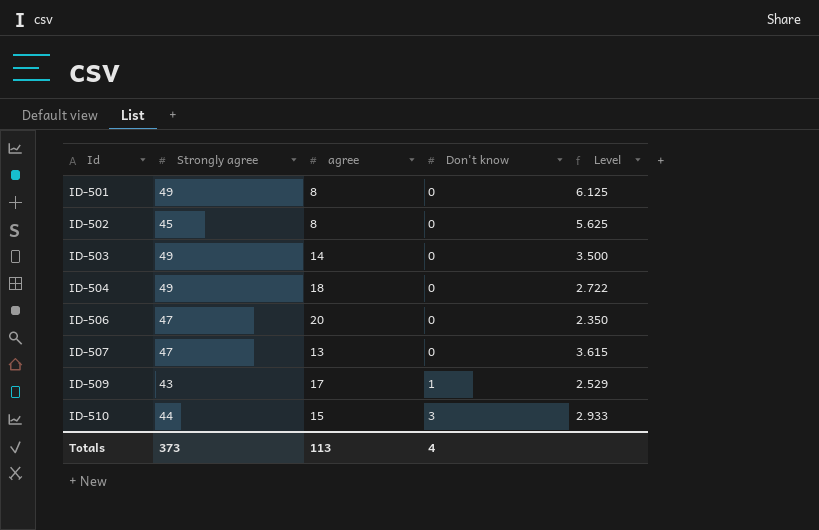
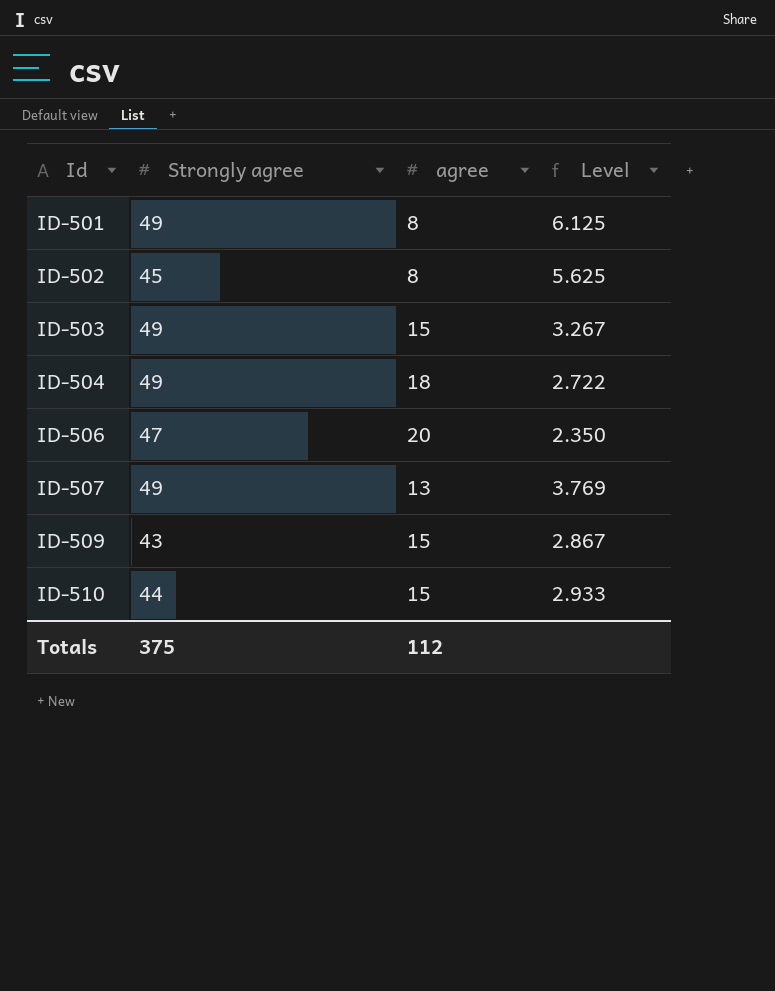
column Don't know | position: 4 -> none
ID-503 | agree: 14 -> 15
ID-503 | Level: 3.500 -> 3.267
ID-507 | Strongly agree: 47 -> 49
ID-507 | Level: 3.615 -> 3.769
ID-509 | agree: 17 -> 15
ID-509 | Level: 2.529 -> 2.867
Totals | Strongly agree: 373 -> 375
Totals | agree: 113 -> 112

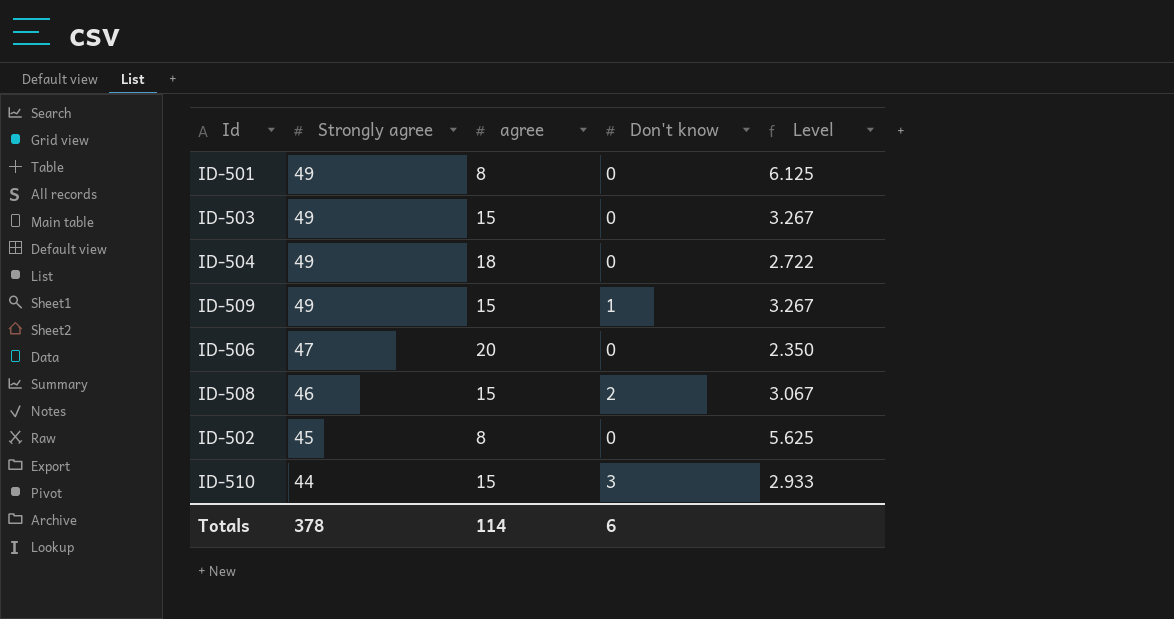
row order: Id ascending -> Strongly agree descending
column Don't know | position: none -> 4
row ID-507: 49 | 13 | 3.769 -> none
ID-509 | Strongly agree: 43 -> 49
ID-509 | Level: 2.867 -> 3.267
row ID-508: none -> 46 | 15 | 2 | 3.067
Totals | Strongly agree: 375 -> 378
Totals | agree: 112 -> 114

